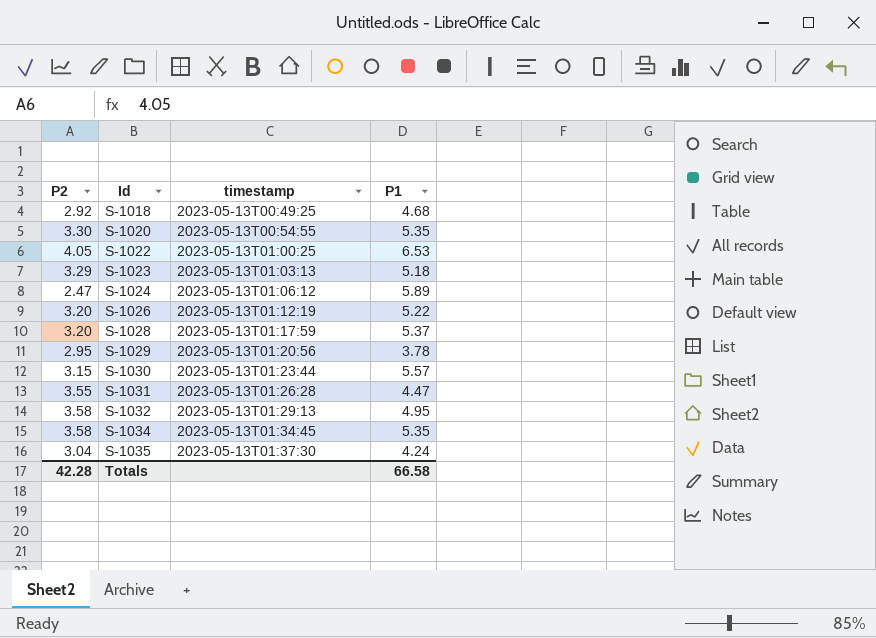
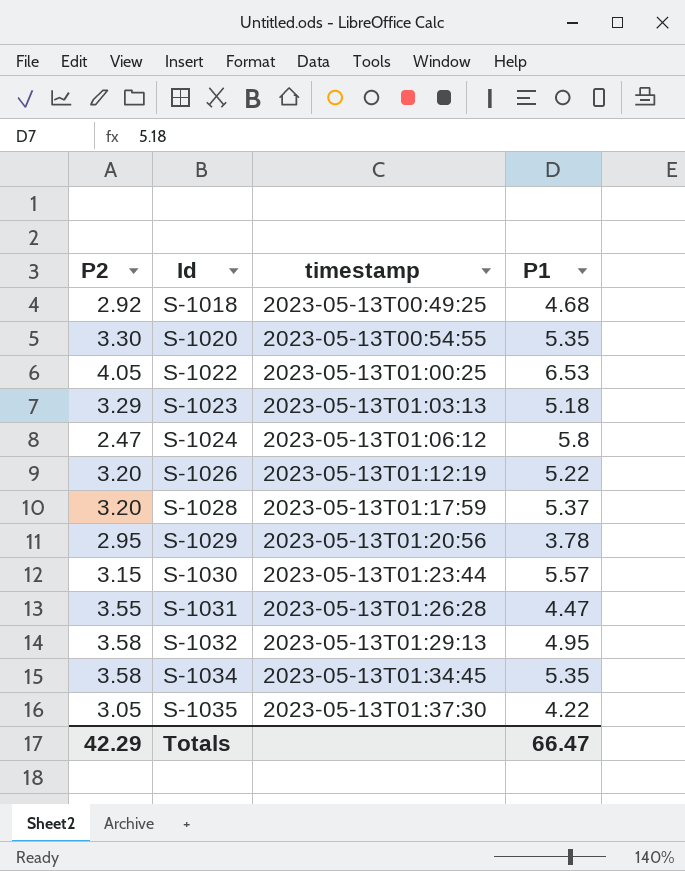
S-1024 | P1: 5.89 -> 5.8
S-1035 | P2: 3.04 -> 3.05
S-1035 | P1: 4.24 -> 4.22
Totals | P2: 42.28 -> 42.29
Totals | P1: 66.58 -> 66.47

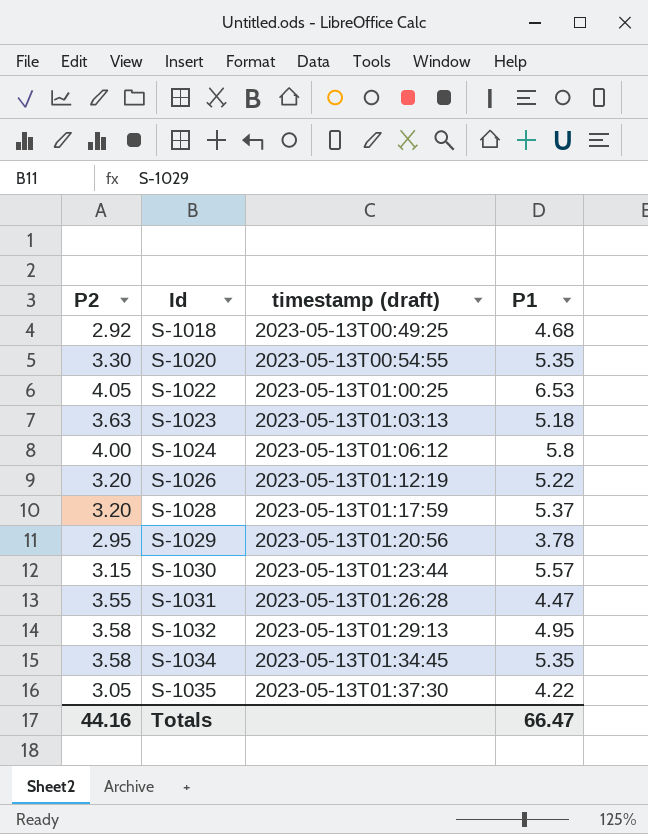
column name: timestamp -> timestamp (draft)
S-1023 | P2: 3.29 -> 3.63
S-1024 | P2: 2.47 -> 4.00
Totals | P2: 42.29 -> 44.16

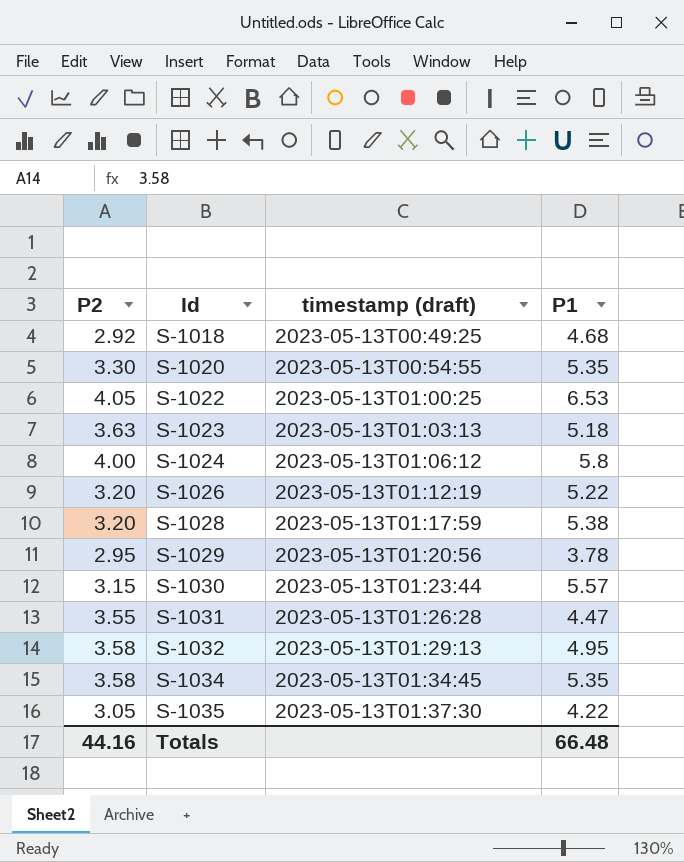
S-1028 | P1: 5.37 -> 5.38
Totals | P1: 66.47 -> 66.48

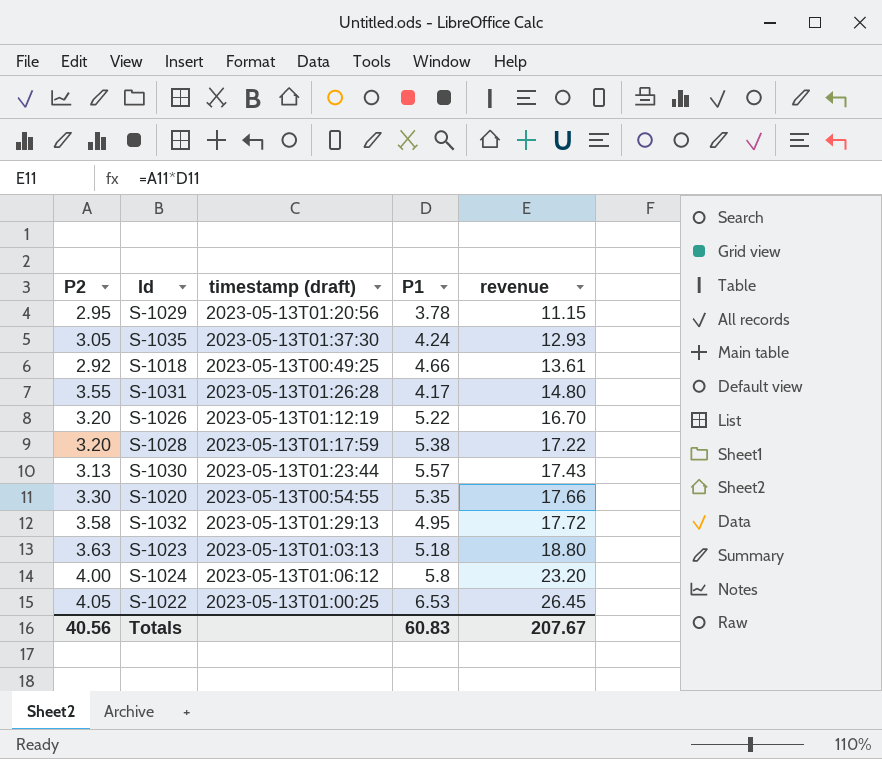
row order: Id ascending -> revenue ascending
column revenue | formula: none -> [P2] * [P1]
row S-1034: 3.58 | 2023-05-13T01:34:45 | 5.35 -> none
S-1035 | P1: 4.22 -> 4.24
S-1018 | P1: 4.68 -> 4.66
S-1031 | P1: 4.47 -> 4.17
S-1030 | P2: 3.15 -> 3.13
Totals | P2: 44.16 -> 40.56
Totals | P1: 66.48 -> 60.83

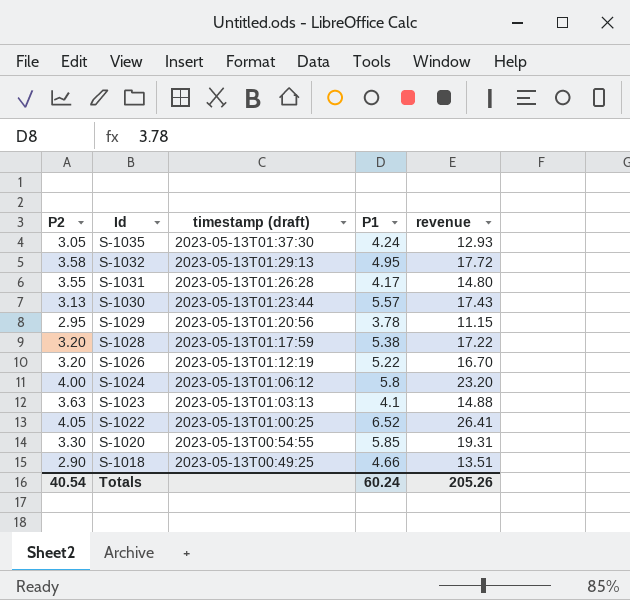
row order: revenue ascending -> Id descending
S-1023 | P1: 5.18 -> 4.1
S-1023 | revenue: 18.80 -> 14.88
S-1022 | P1: 6.53 -> 6.52
S-1022 | revenue: 26.45 -> 26.41
S-1020 | P1: 5.35 -> 5.85
S-1020 | revenue: 17.66 -> 19.31
S-1018 | P2: 2.92 -> 2.90
S-1018 | revenue: 13.61 -> 13.51
Totals | P2: 40.56 -> 40.54
Totals | P1: 60.83 -> 60.24
Totals | revenue: 207.67 -> 205.26

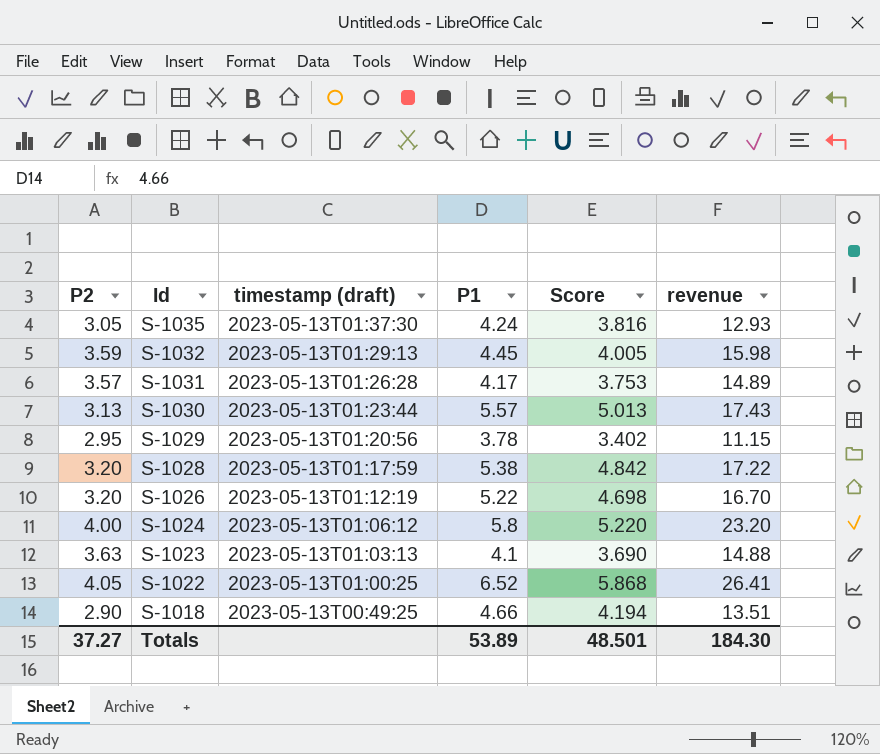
column Score | formula: none -> [P1] * 0.9
row S-1020: 3.30 | 2023-05-13T00:54:55 | 5.85 | 19.31 -> none
S-1032 | P2: 3.58 -> 3.59
S-1032 | P1: 4.95 -> 4.45
S-1032 | revenue: 17.72 -> 15.98
S-1031 | P2: 3.55 -> 3.57
S-1031 | revenue: 14.80 -> 14.89
Totals | P2: 40.54 -> 37.27
Totals | P1: 60.24 -> 53.89
Totals | revenue: 205.26 -> 184.30

